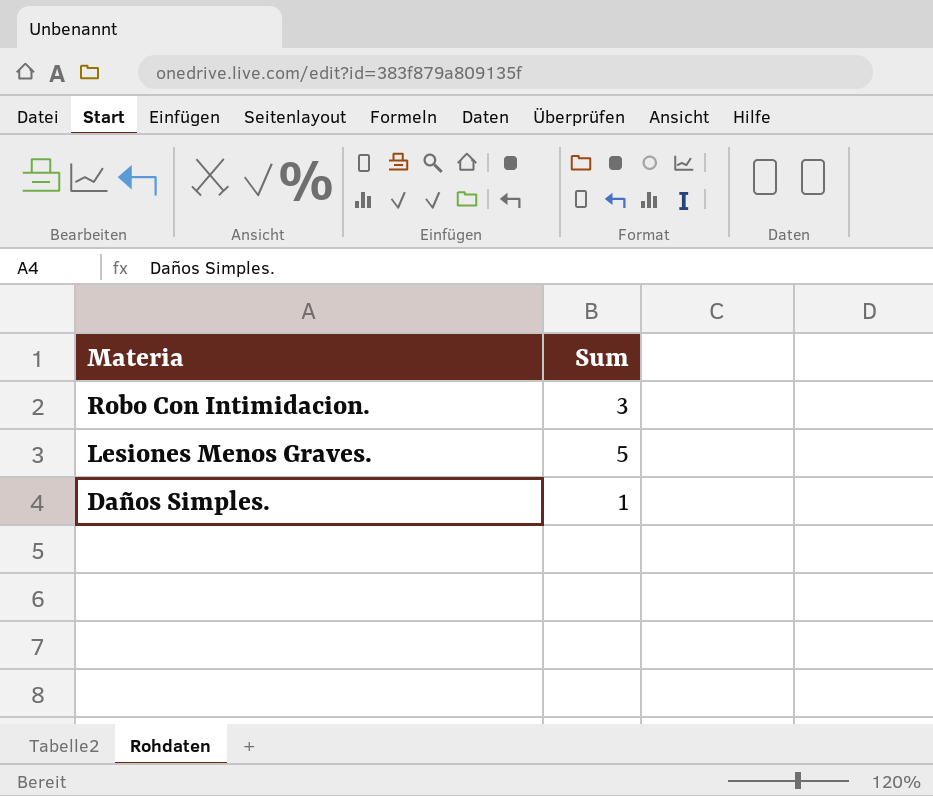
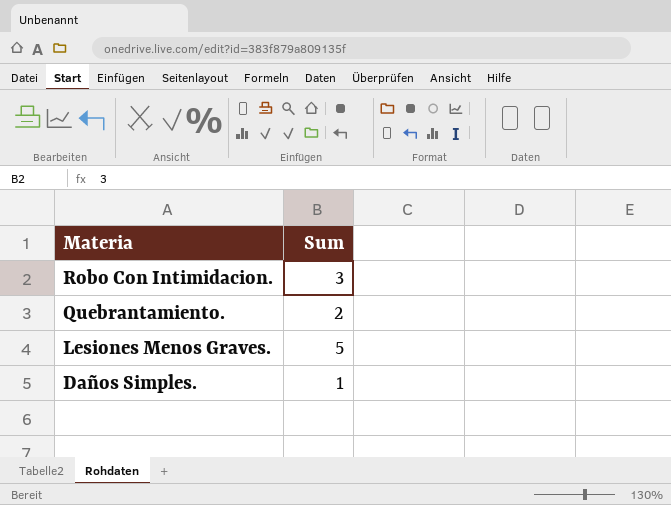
row Quebrantamiento.: none -> 2

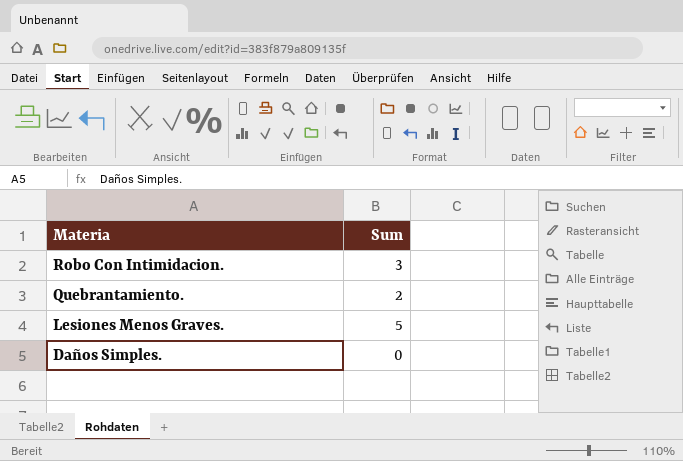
Daños Simples. | Sum: 1 -> 0

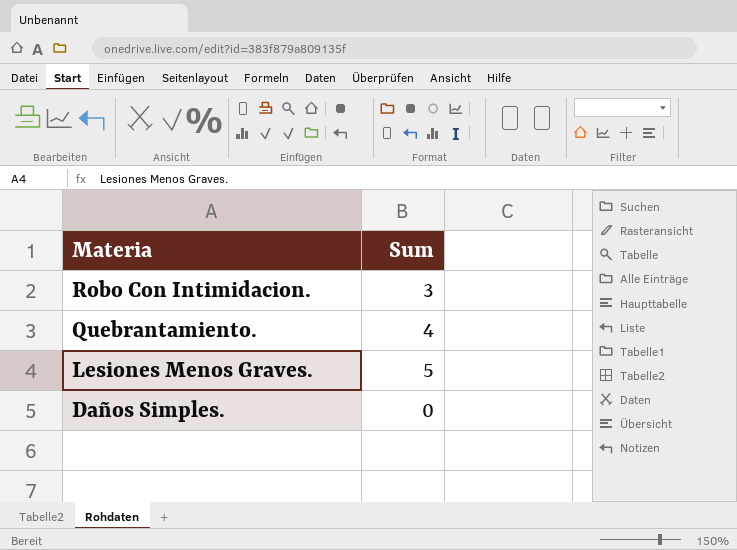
Quebrantamiento. | Sum: 2 -> 4

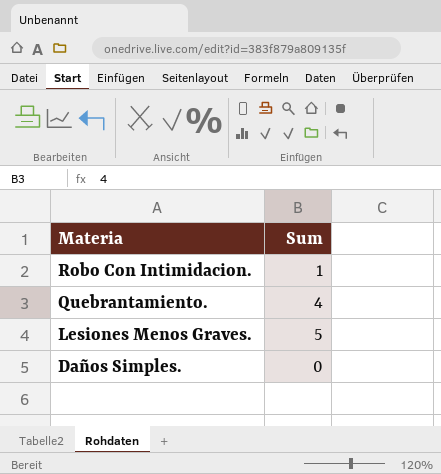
Robo Con Intimidacion. | Sum: 3 -> 1

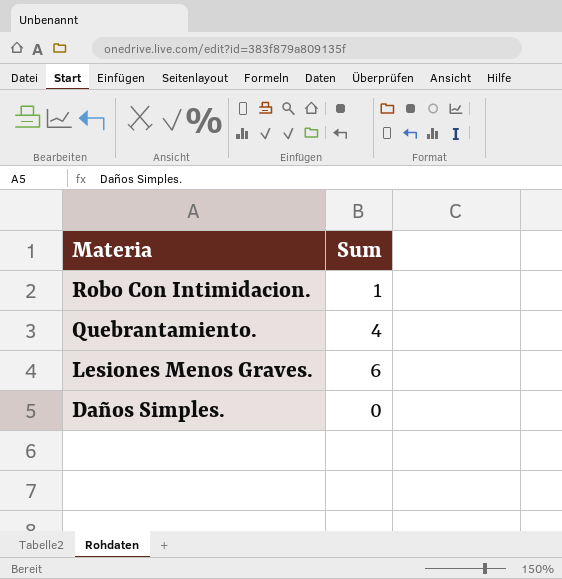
Lesiones Menos Graves. | Sum: 5 -> 6

